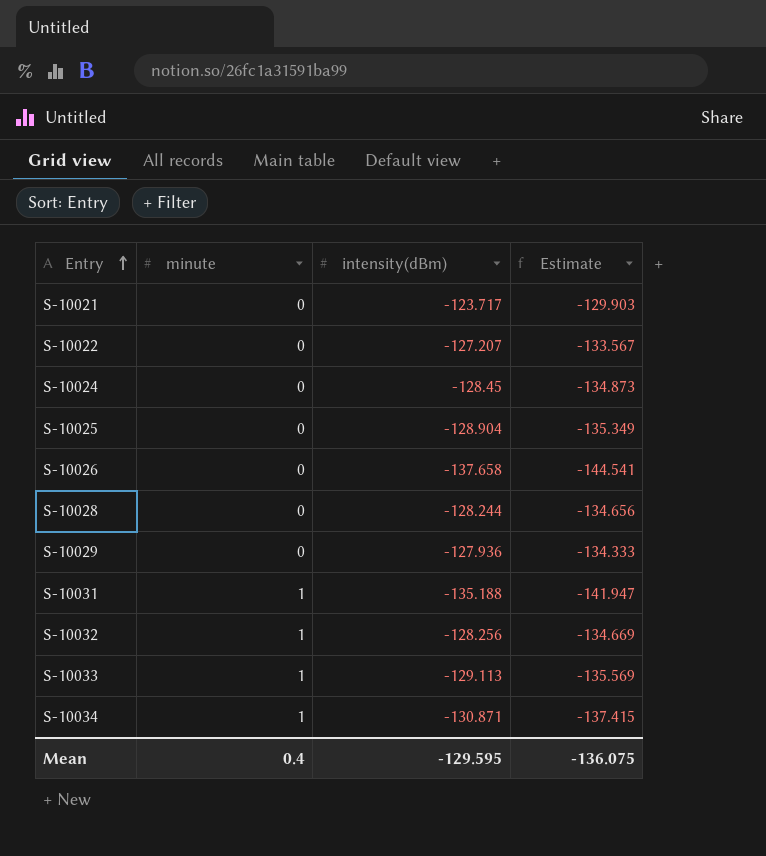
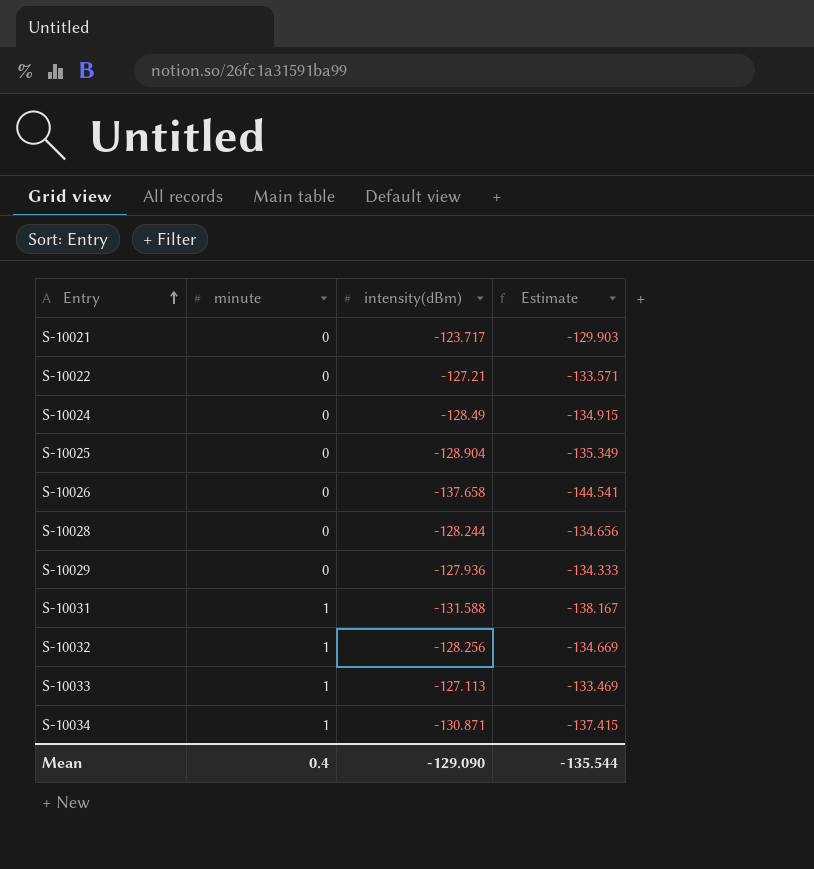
S-10022 | intensity(dBm): -127.207 -> -127.21
S-10022 | Estimate: -133.567 -> -133.571
S-10024 | intensity(dBm): -128.45 -> -128.49
S-10024 | Estimate: -134.873 -> -134.915
S-10031 | intensity(dBm): -135.188 -> -131.588
S-10031 | Estimate: -141.947 -> -138.167
S-10033 | intensity(dBm): -129.113 -> -127.113
S-10033 | Estimate: -135.569 -> -133.469
Mean | intensity(dBm): -129.595 -> -129.090
Mean | Estimate: -136.075 -> -135.544

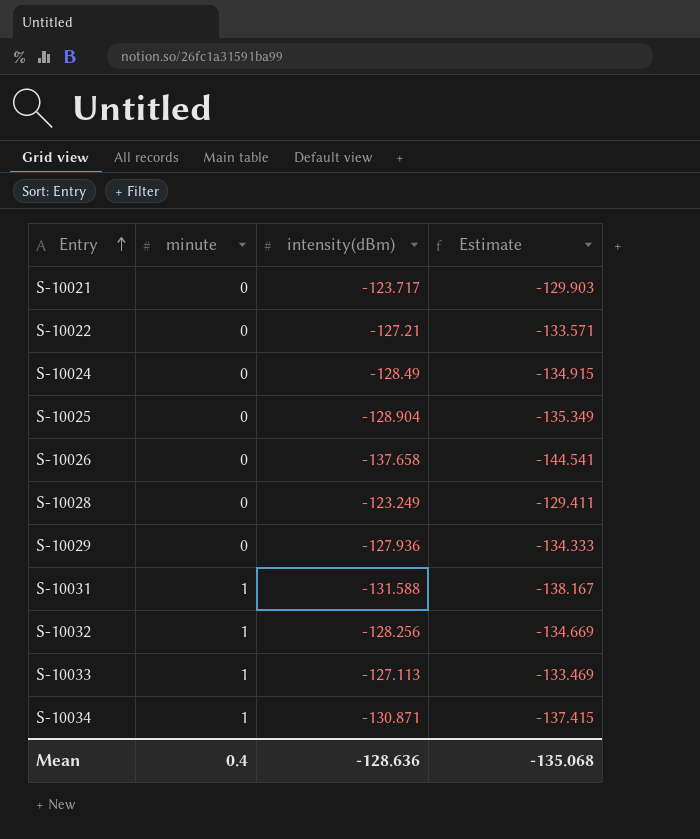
S-10028 | intensity(dBm): -128.244 -> -123.249
S-10028 | Estimate: -134.656 -> -129.411
Mean | intensity(dBm): -129.090 -> -128.636
Mean | Estimate: -135.544 -> -135.068

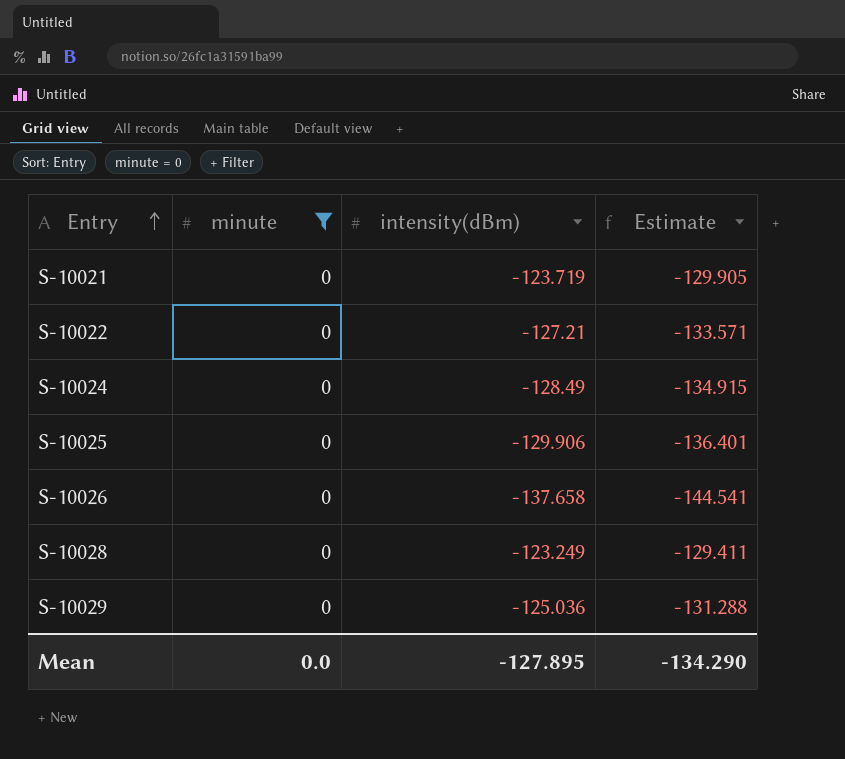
filter: none -> minute = 0
S-10021 | intensity(dBm): -123.717 -> -123.719
S-10021 | Estimate: -129.903 -> -129.905
S-10025 | intensity(dBm): -128.904 -> -129.906
S-10025 | Estimate: -135.349 -> -136.401
S-10029 | intensity(dBm): -127.936 -> -125.036
S-10029 | Estimate: -134.333 -> -131.288
Mean | minute: 0.4 -> 0.0
Mean | intensity(dBm): -128.636 -> -127.895
Mean | Estimate: -135.068 -> -134.290

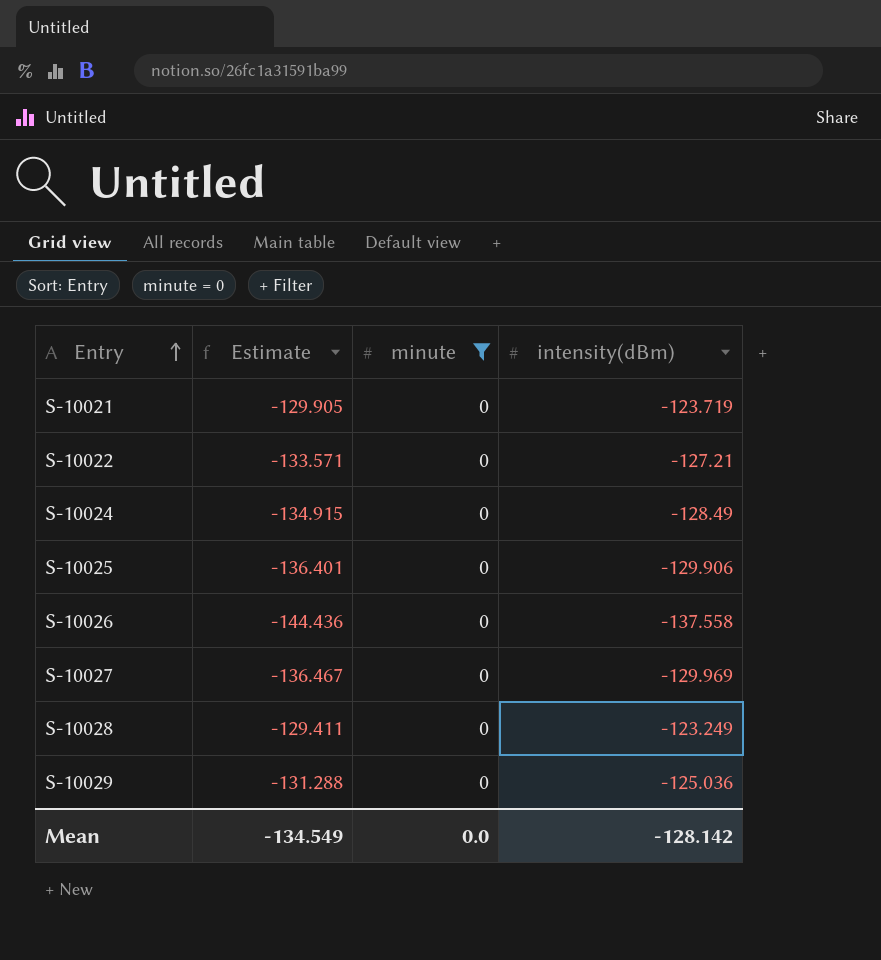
column Estimate | position: 4 -> 2
S-10026 | Estimate: -144.541 -> -144.436
S-10026 | intensity(dBm): -137.658 -> -137.558
row S-10027: none -> -136.467 | 0 | -129.969
Mean | Estimate: -134.290 -> -134.549
Mean | intensity(dBm): -127.895 -> -128.142

